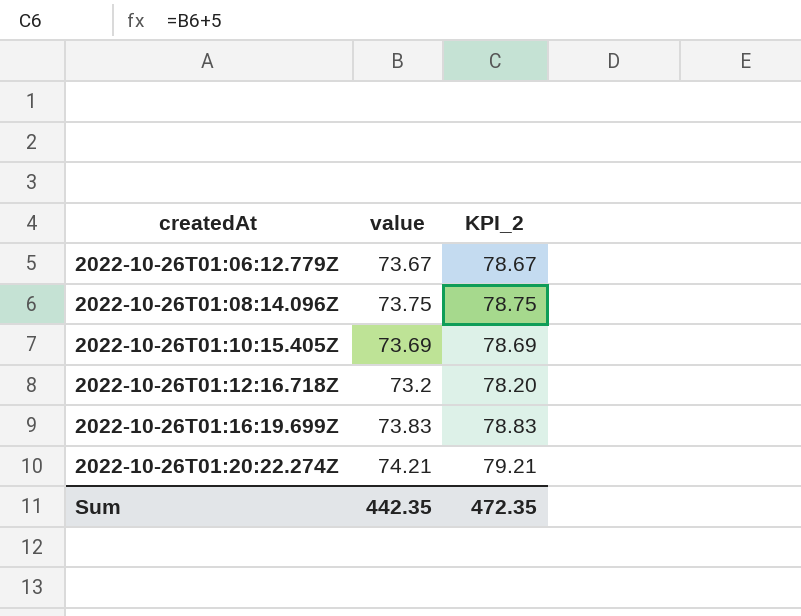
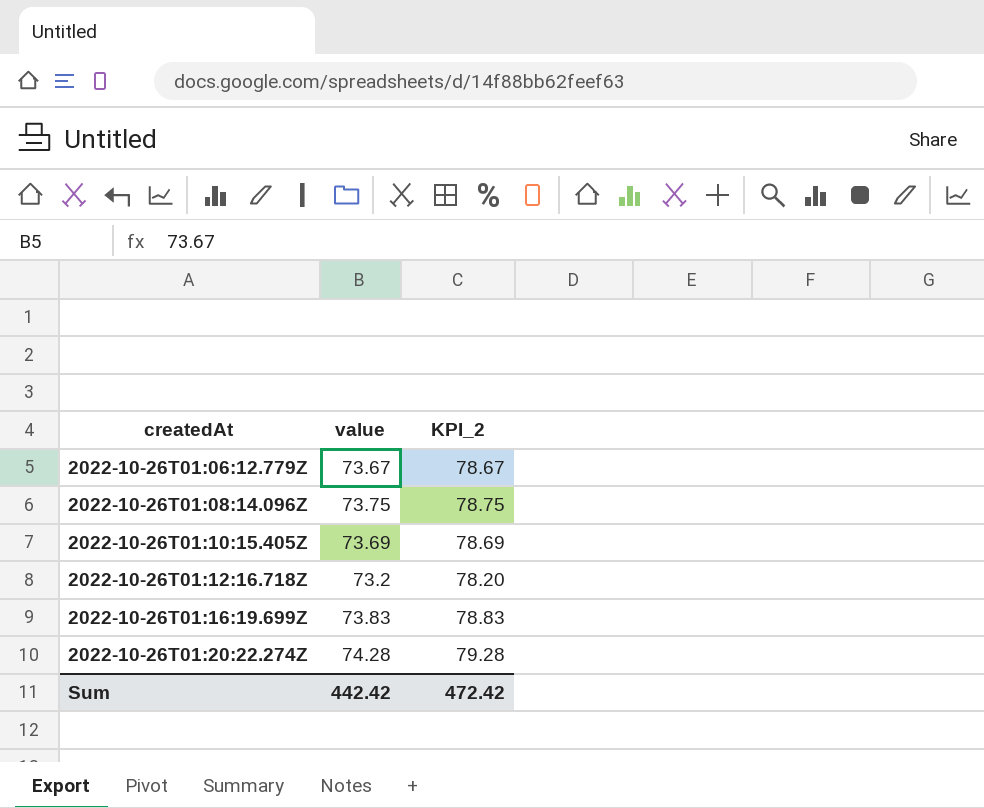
2022-10-26T01:20:22.274Z | value: 74.21 -> 74.28
2022-10-26T01:20:22.274Z | KPI_2: 79.21 -> 79.28
Sum | value: 442.35 -> 442.42
Sum | KPI_2: 472.35 -> 472.42

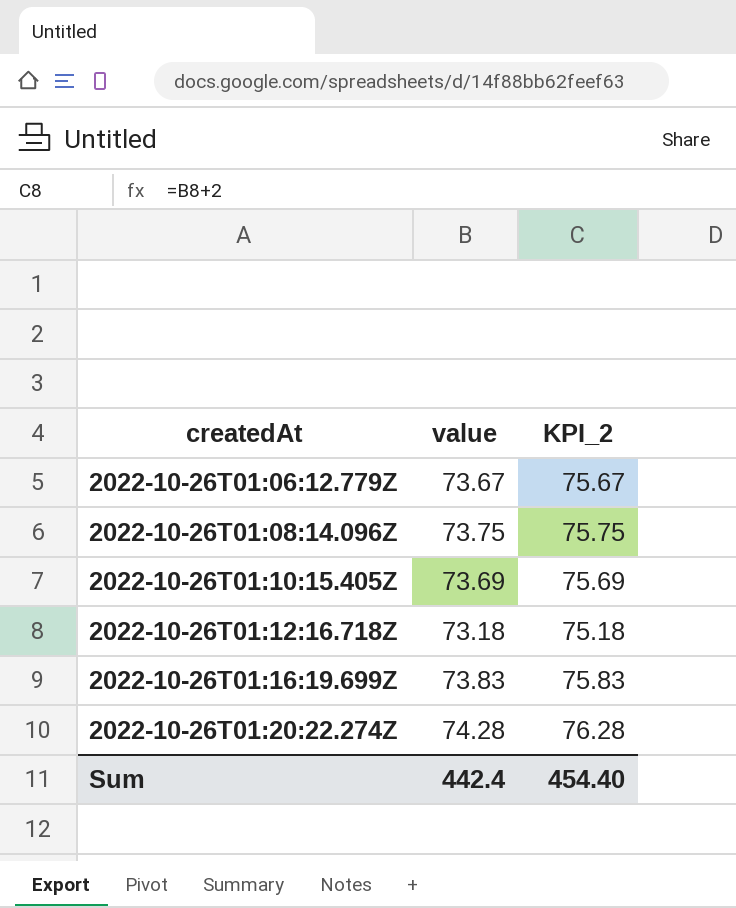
column KPI_2 | formula: [value] + 5 -> [value] + 2
2022-10-26T01:12:16.718Z | value: 73.2 -> 73.18
Sum | value: 442.42 -> 442.4
Sum | KPI_2: 472.42 -> 454.40

